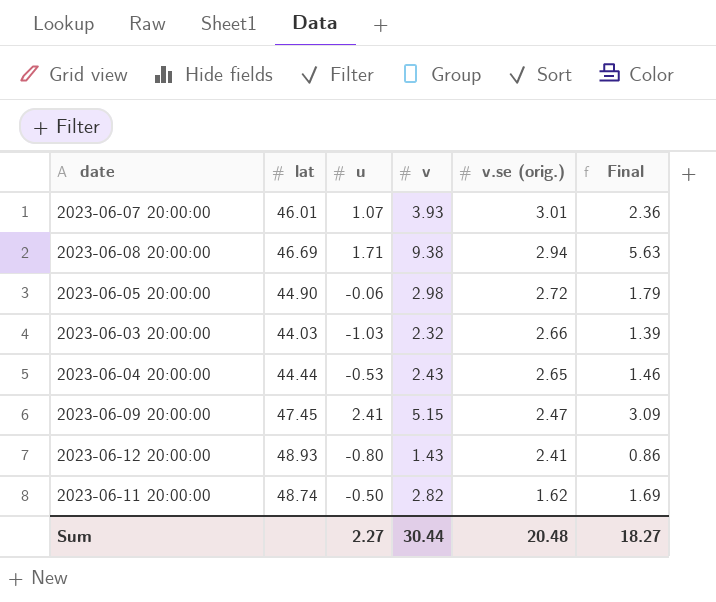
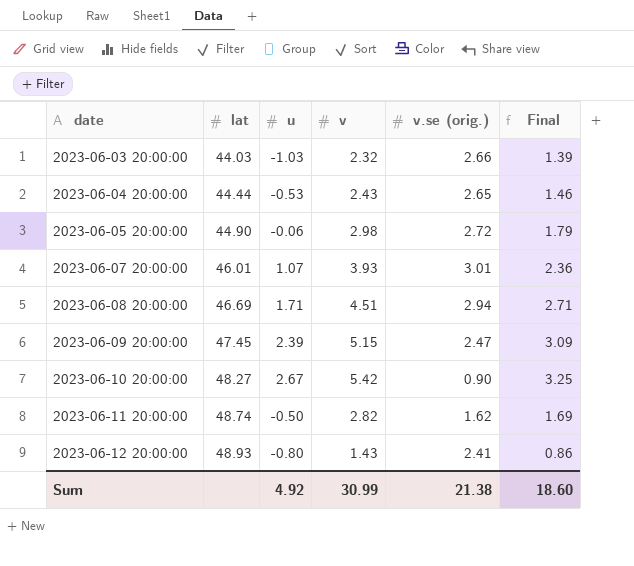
row order: v.se (orig.) descending -> date ascending
2023-06-08 20:00:00 | v: 9.38 -> 4.51
2023-06-08 20:00:00 | Final: 5.63 -> 2.71
2023-06-09 20:00:00 | u: 2.41 -> 2.39
row 2023-06-10 20:00:00: none -> 48.27 | 2.67 | 5.42 | 0.90 | 3.25
Sum | u: 2.27 -> 4.92
Sum | v: 30.44 -> 30.99
Sum | v.se (orig.): 20.48 -> 21.38
Sum | Final: 18.27 -> 18.60

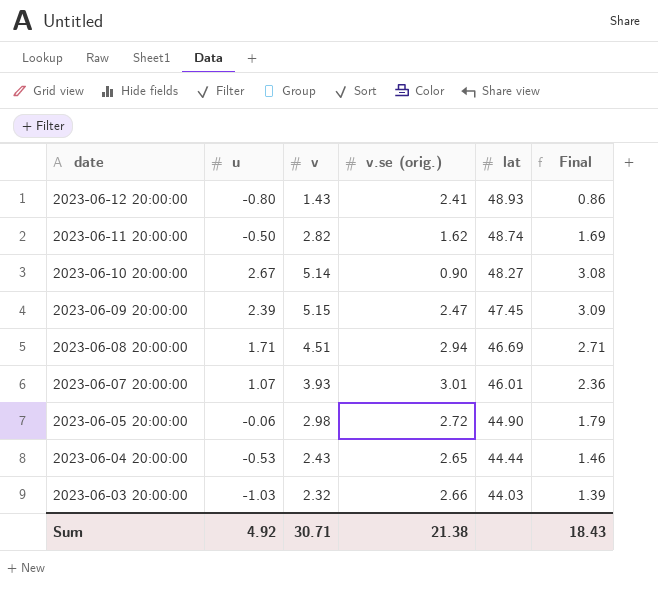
row order: date ascending -> date descending
column lat | position: 2 -> 5
2023-06-10 20:00:00 | v: 5.42 -> 5.14
2023-06-10 20:00:00 | Final: 3.25 -> 3.08
Sum | v: 30.99 -> 30.71
Sum | Final: 18.60 -> 18.43

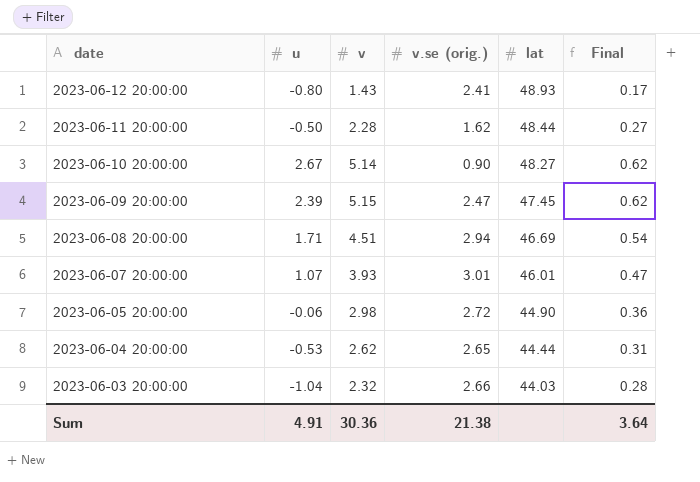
column Final | formula: [v] * 0.6 -> [v] * 0.12
2023-06-11 20:00:00 | v: 2.82 -> 2.28
2023-06-11 20:00:00 | lat: 48.74 -> 48.44
2023-06-04 20:00:00 | v: 2.43 -> 2.62
2023-06-03 20:00:00 | u: -1.03 -> -1.04
Sum | u: 4.92 -> 4.91
Sum | v: 30.71 -> 30.36
Sum | Final: 18.43 -> 3.64

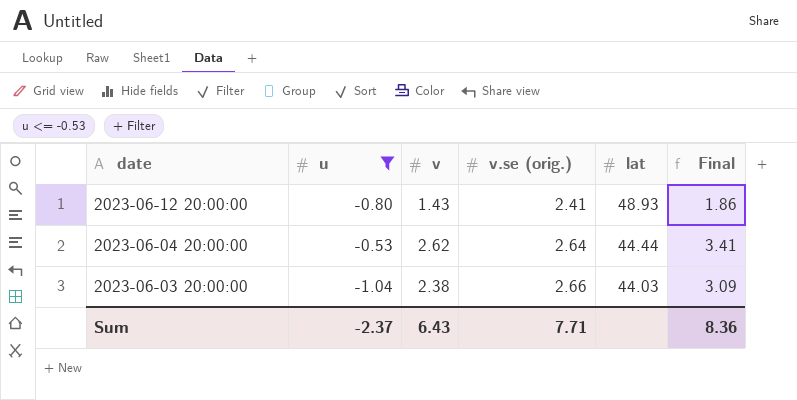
filter: none -> u <= -0.53
column Final | formula: [v] * 0.12 -> [v] * 1.3
2023-06-04 20:00:00 | v.se (orig.): 2.65 -> 2.64
2023-06-03 20:00:00 | v: 2.32 -> 2.38
Sum | u: 4.91 -> -2.37
Sum | v: 30.36 -> 6.43
Sum | v.se (orig.): 21.38 -> 7.71
Sum | Final: 3.64 -> 8.36

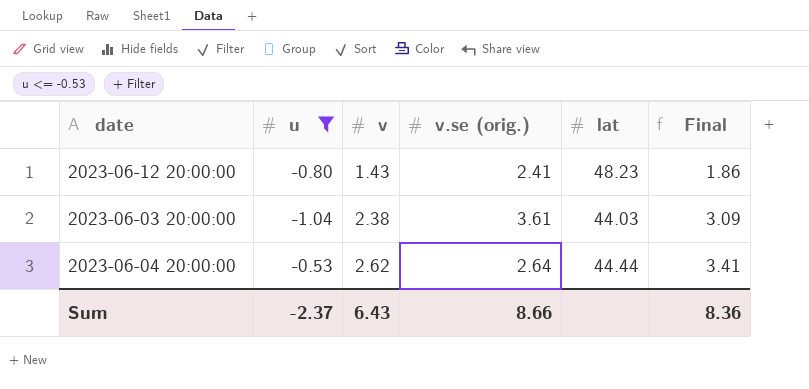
row order: date descending -> v ascending
2023-06-12 20:00:00 | lat: 48.93 -> 48.23
2023-06-03 20:00:00 | v.se (orig.): 2.66 -> 3.61
Sum | v.se (orig.): 7.71 -> 8.66

